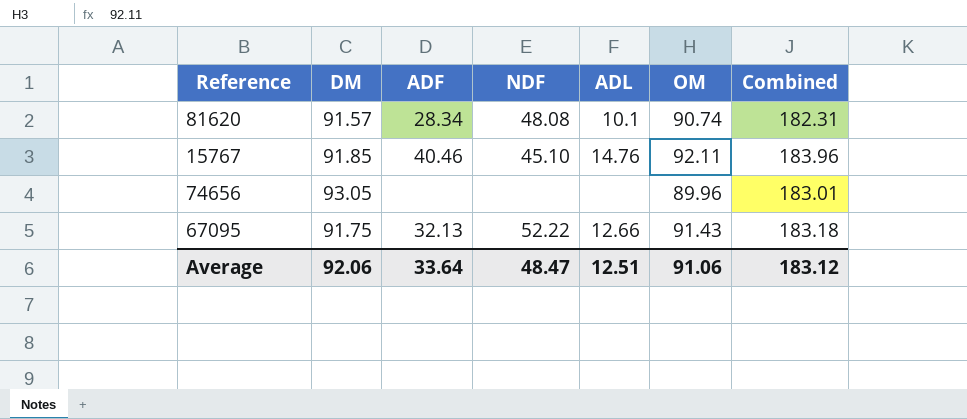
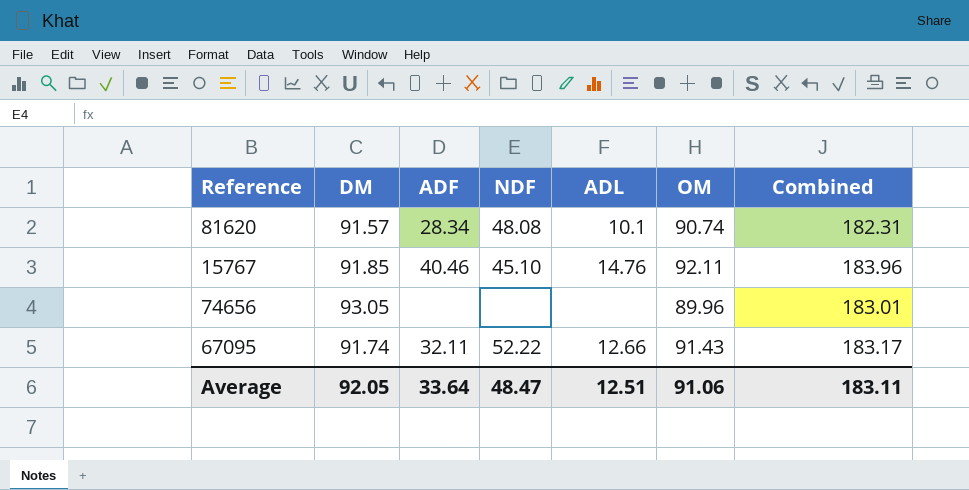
67095 | DM: 91.75 -> 91.74
67095 | ADF: 32.13 -> 32.11
67095 | Combined: 183.18 -> 183.17
Average | DM: 92.06 -> 92.05
Average | Combined: 183.12 -> 183.11

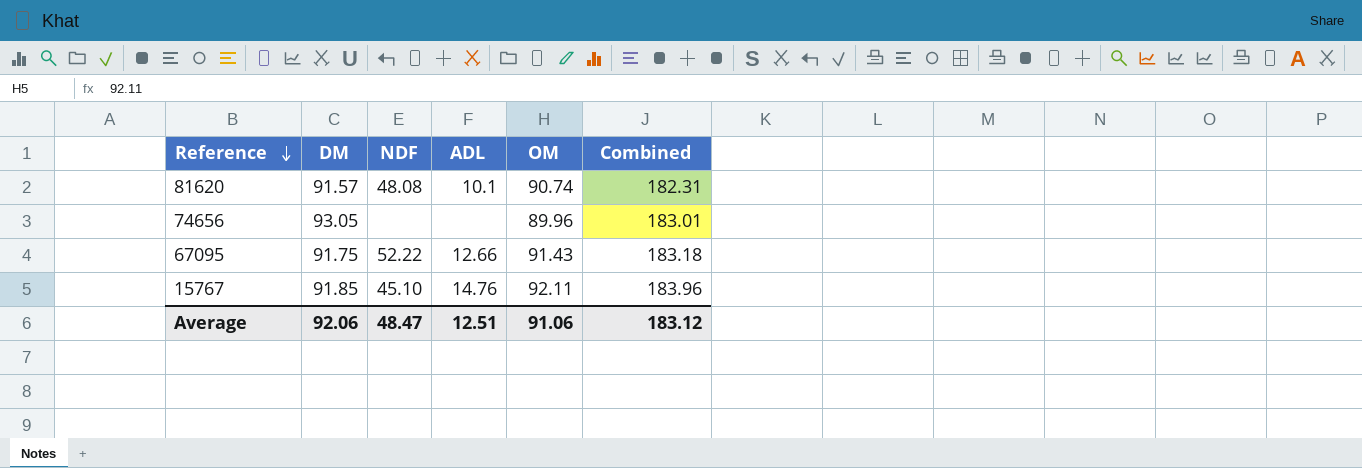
row order: none -> Reference descending
column ADF | position: 3 -> none
67095 | DM: 91.74 -> 91.75
67095 | Combined: 183.17 -> 183.18
Average | DM: 92.05 -> 92.06
Average | Combined: 183.11 -> 183.12

